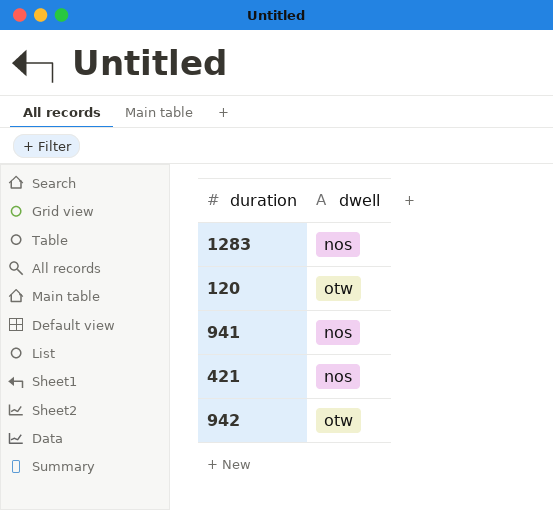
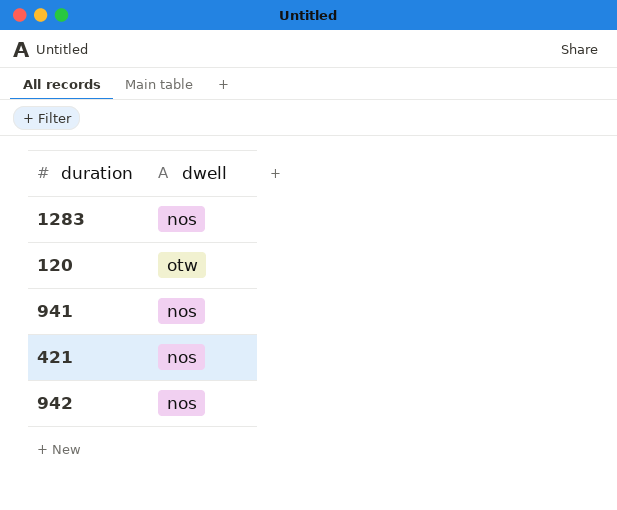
942 | dwell: otw -> nos

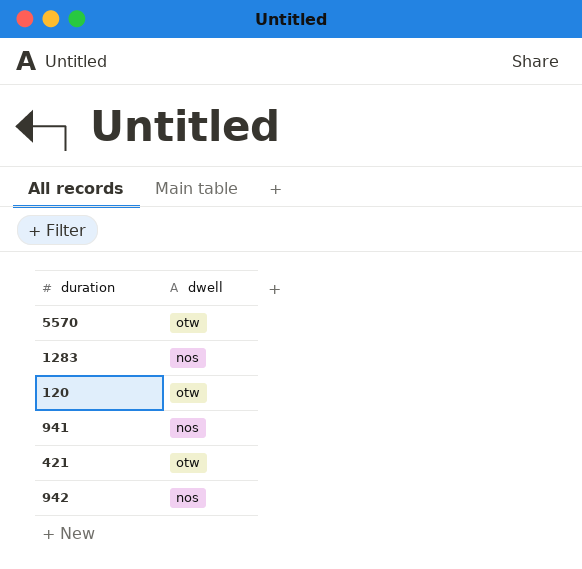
row 5570: none -> otw
421 | dwell: nos -> otw

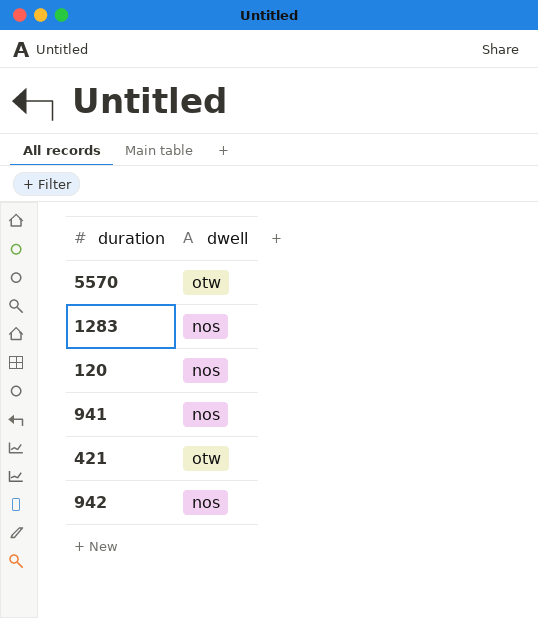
120 | dwell: otw -> nos

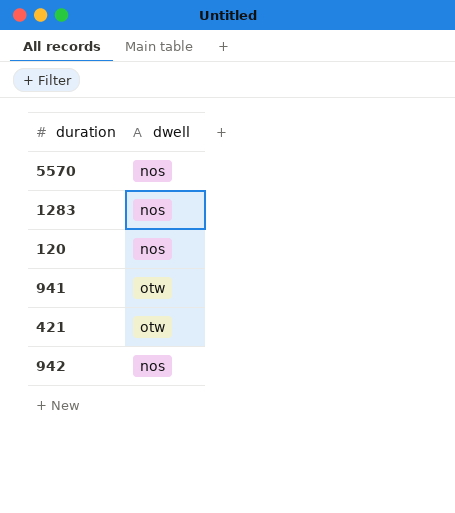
5570 | dwell: otw -> nos
941 | dwell: nos -> otw

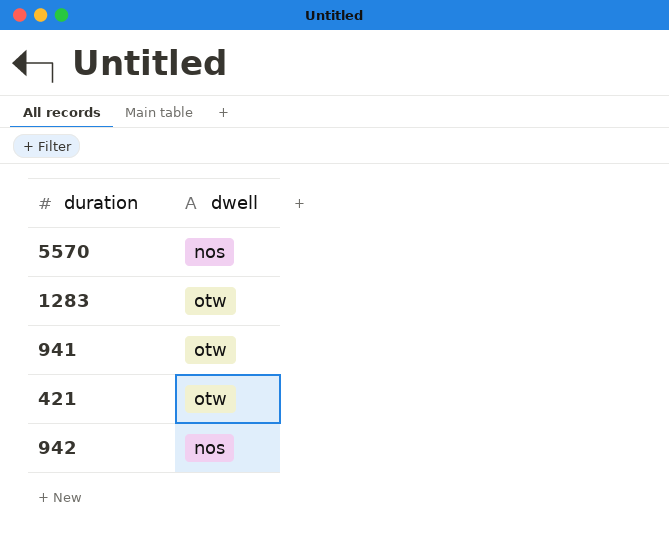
row 120: nos -> none
1283 | dwell: nos -> otw

